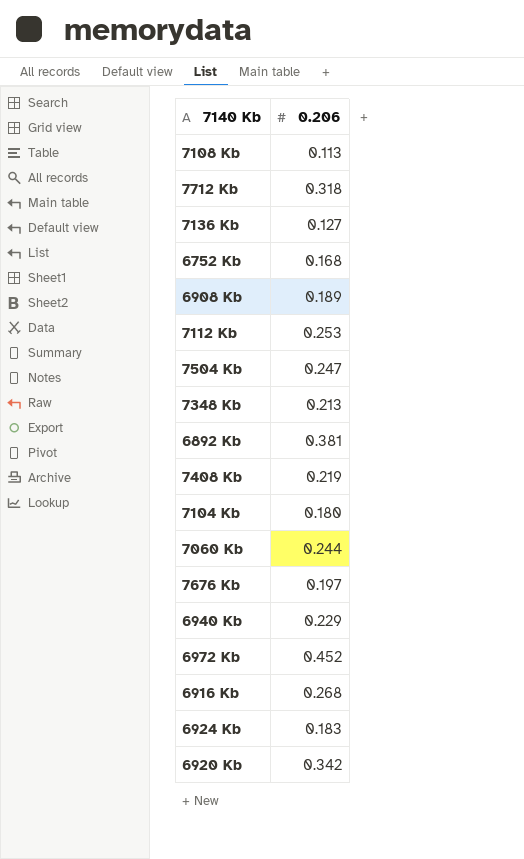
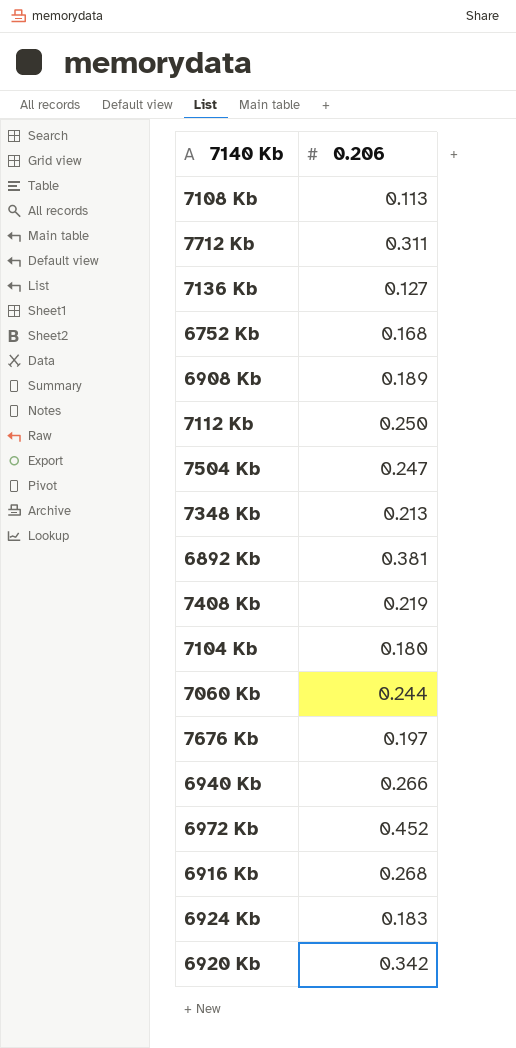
7712 Kb | 0.206: 0.318 -> 0.311
7112 Kb | 0.206: 0.253 -> 0.250
6940 Kb | 0.206: 0.229 -> 0.266

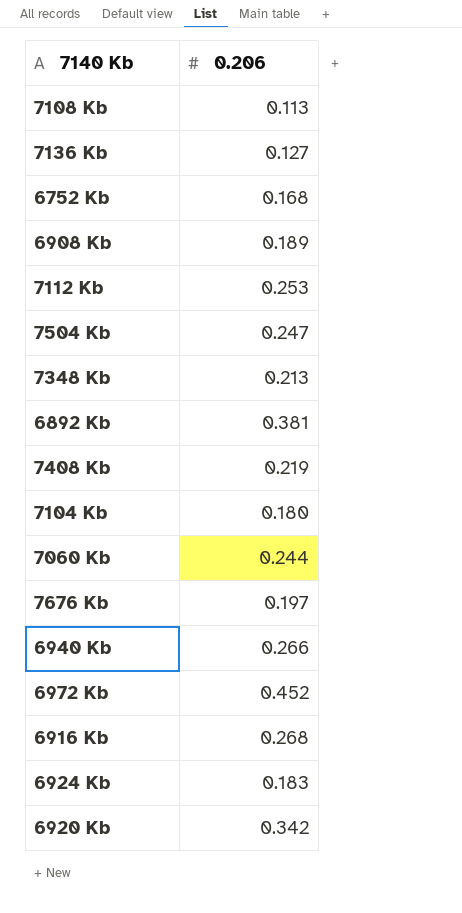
row 7712 Kb: 0.311 -> none
7112 Kb | 0.206: 0.250 -> 0.253

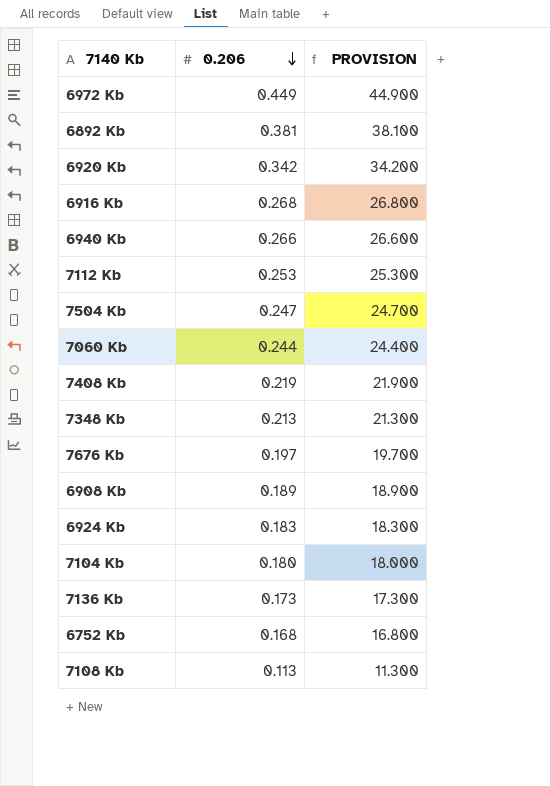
row order: none -> 0.206 descending
column PROVISION | formula: none -> [0.206] * 100
6972 Kb | 0.206: 0.452 -> 0.449
7136 Kb | 0.206: 0.127 -> 0.173

